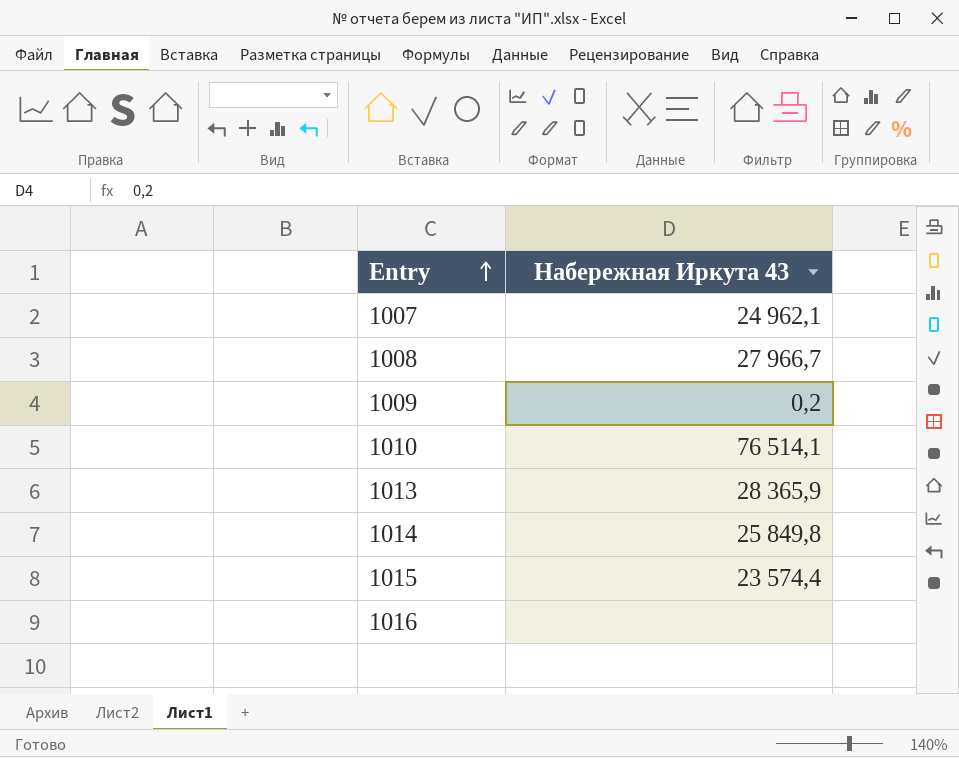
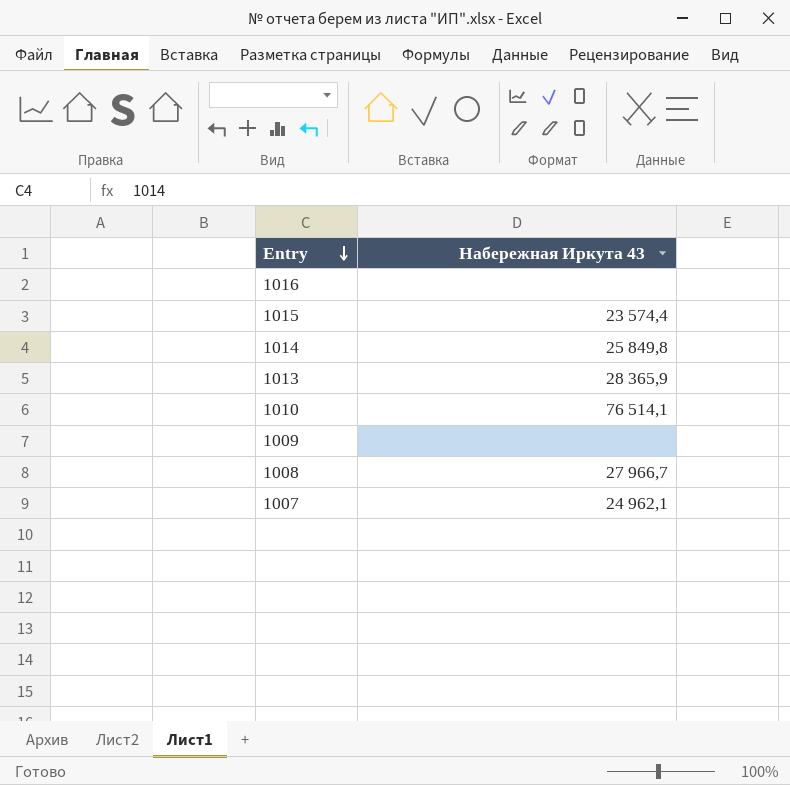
row order: Entry ascending -> Entry descending
1009 | Набережная Иркута 43: 0,2 -> none

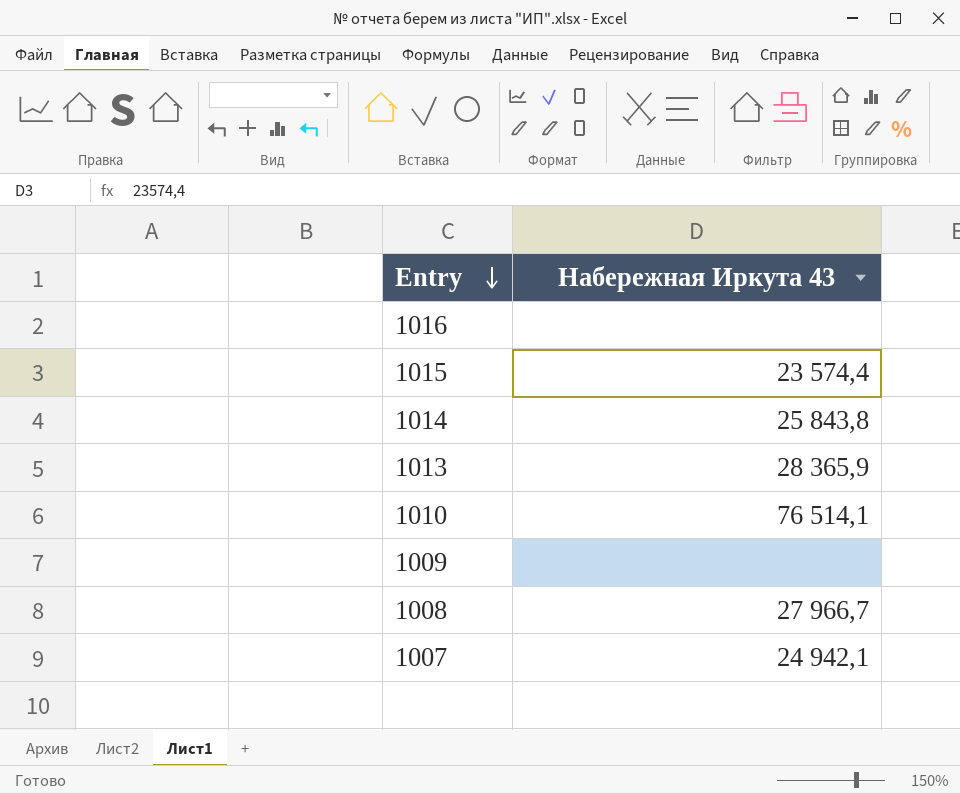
1014 | Набережная Иркута 43: 25 849,8 -> 25 843,8
1007 | Набережная Иркута 43: 24 962,1 -> 24 942,1

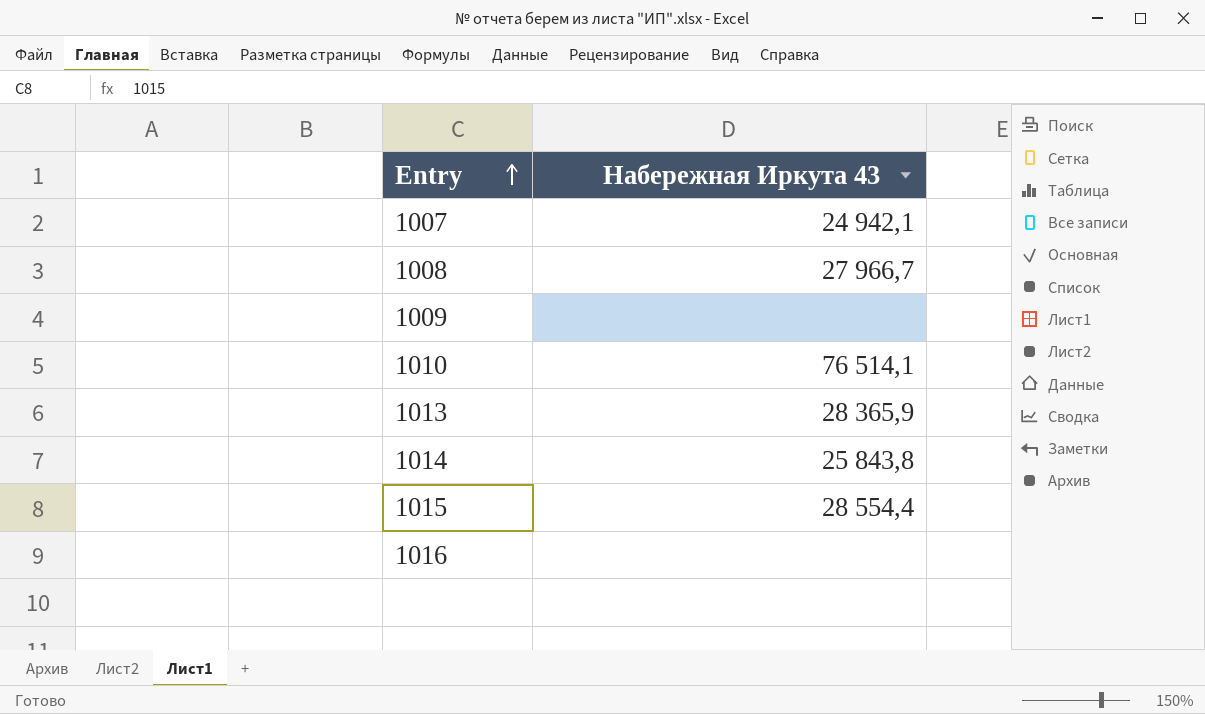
row order: Entry descending -> Entry ascending
1015 | Набережная Иркута 43: 23 574,4 -> 28 554,4

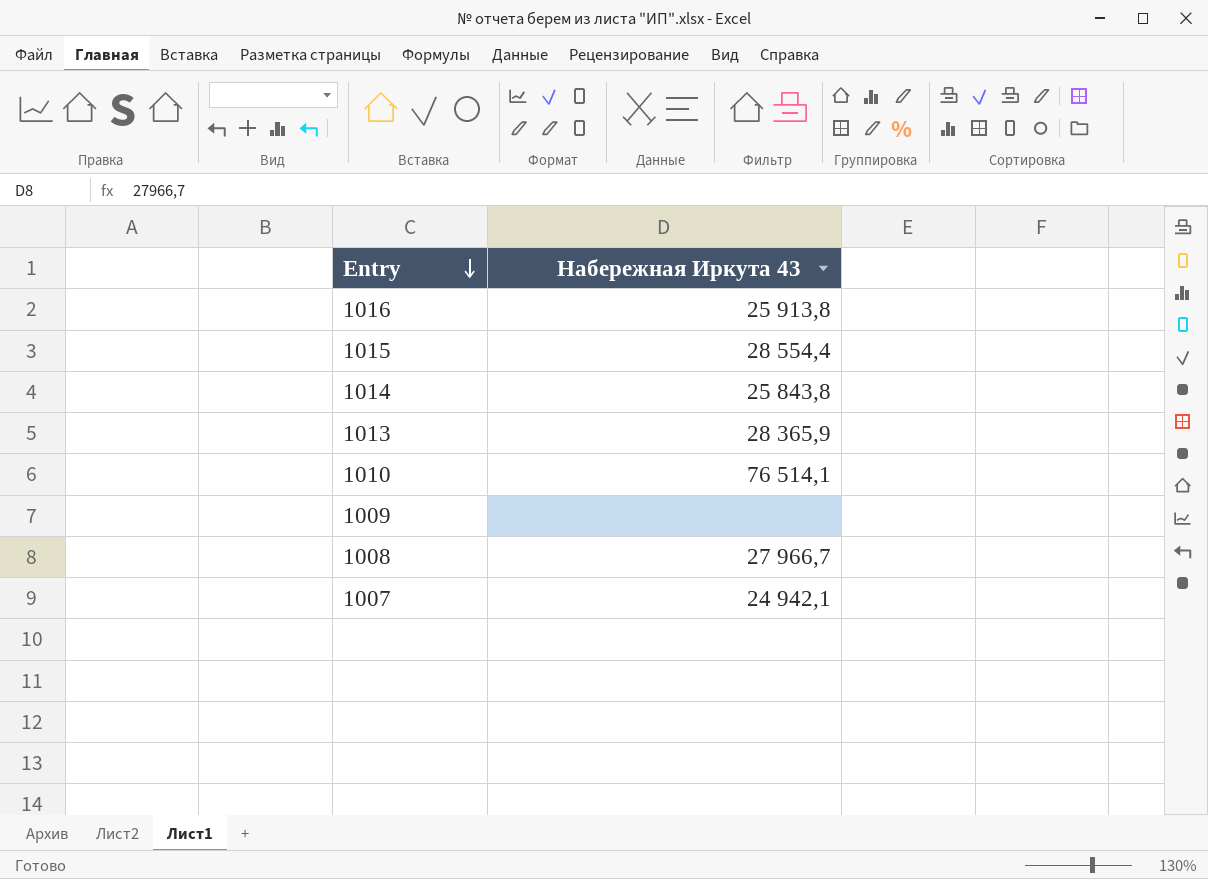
row order: Entry ascending -> Entry descending
1016 | Набережная Иркута 43: none -> 25 913,8

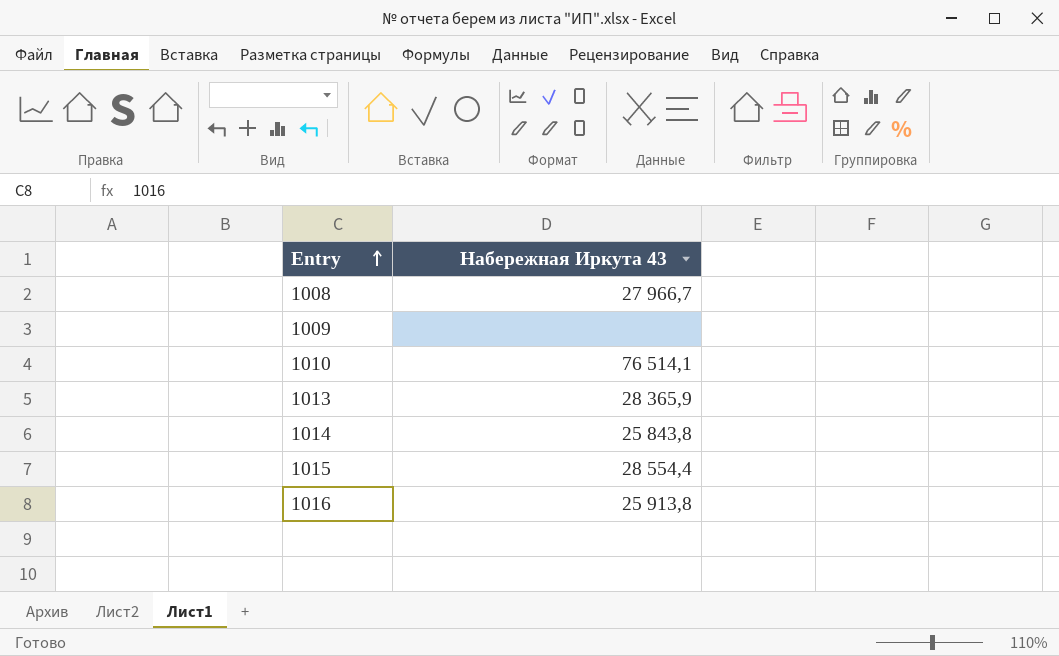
row order: Entry descending -> Entry ascending
row 1007: 24 942,1 -> none

